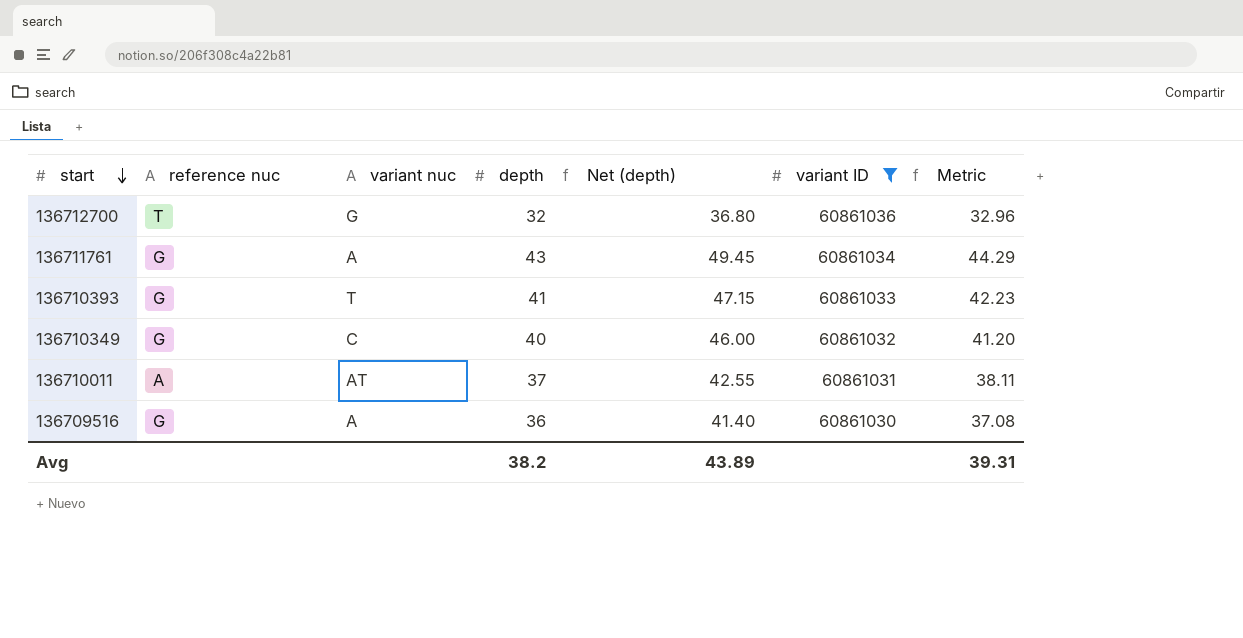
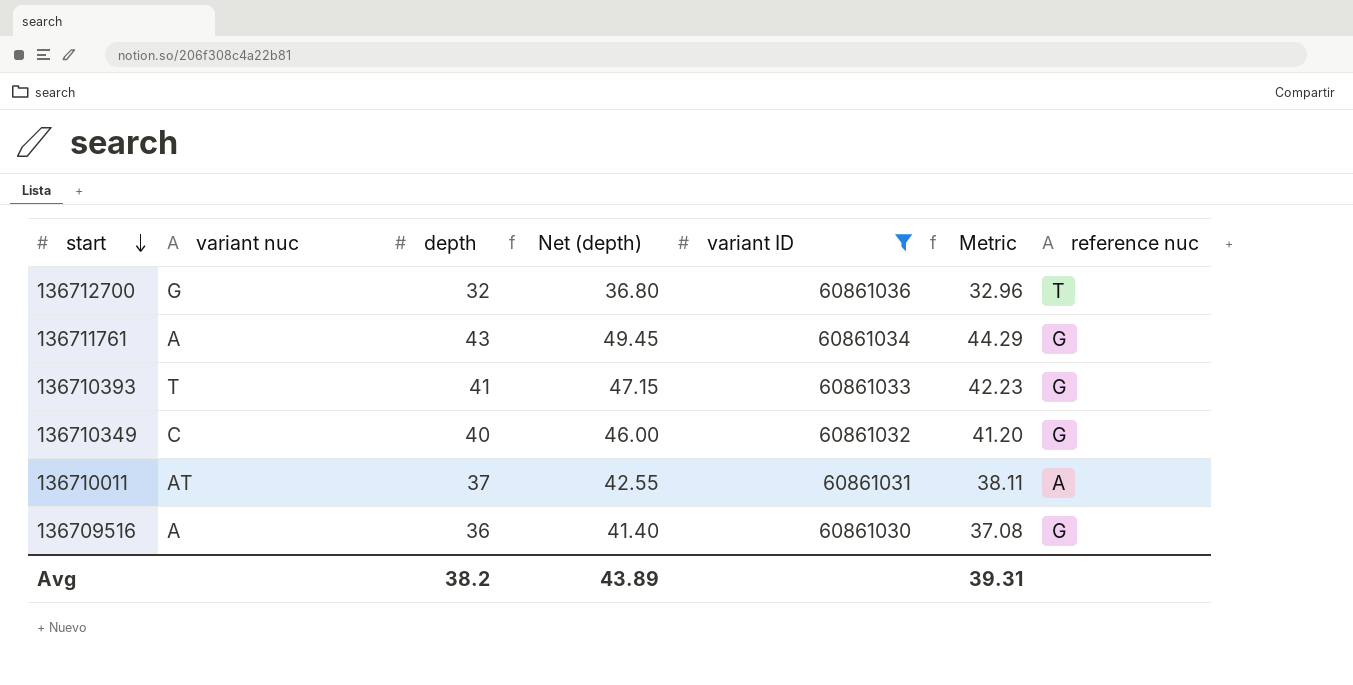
column reference nuc | position: 2 -> 7

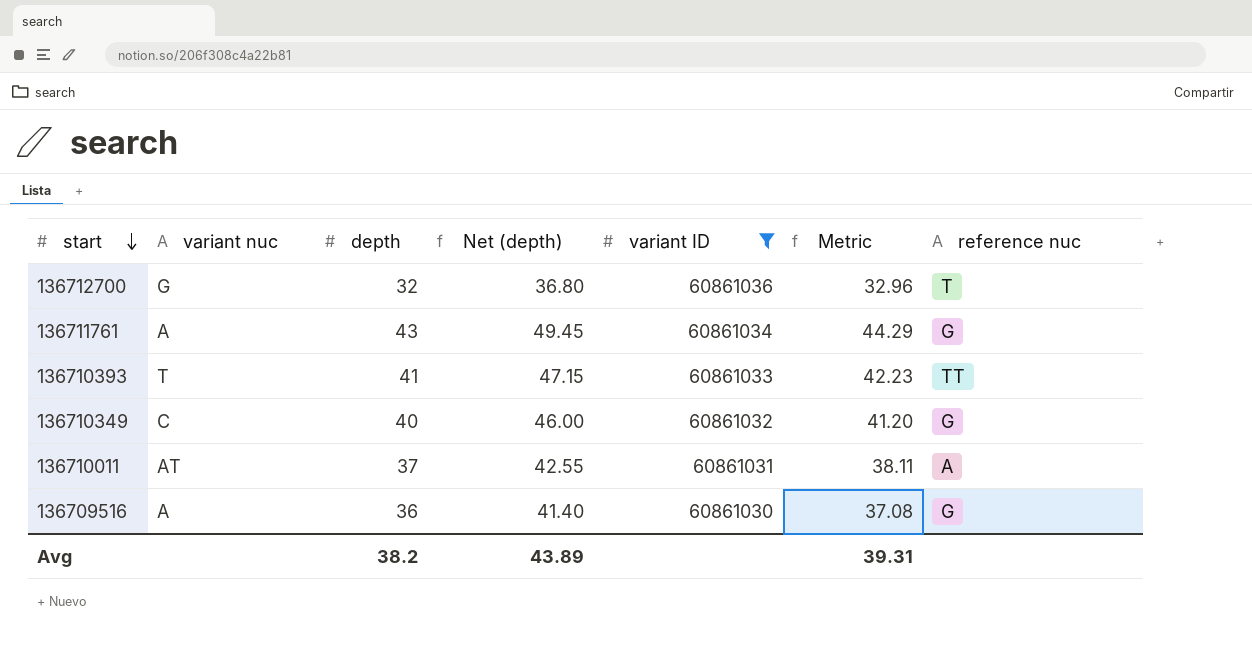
136710393 | reference nuc: G -> TT

